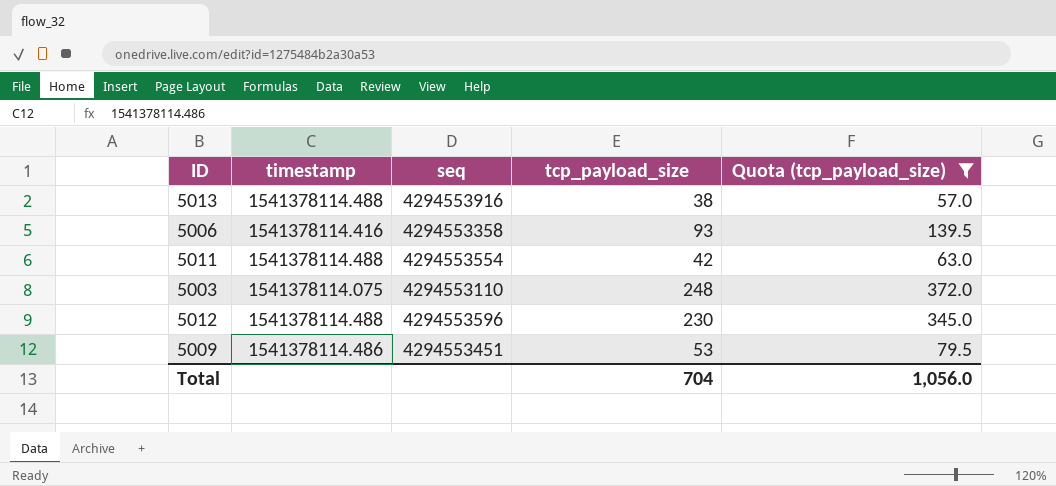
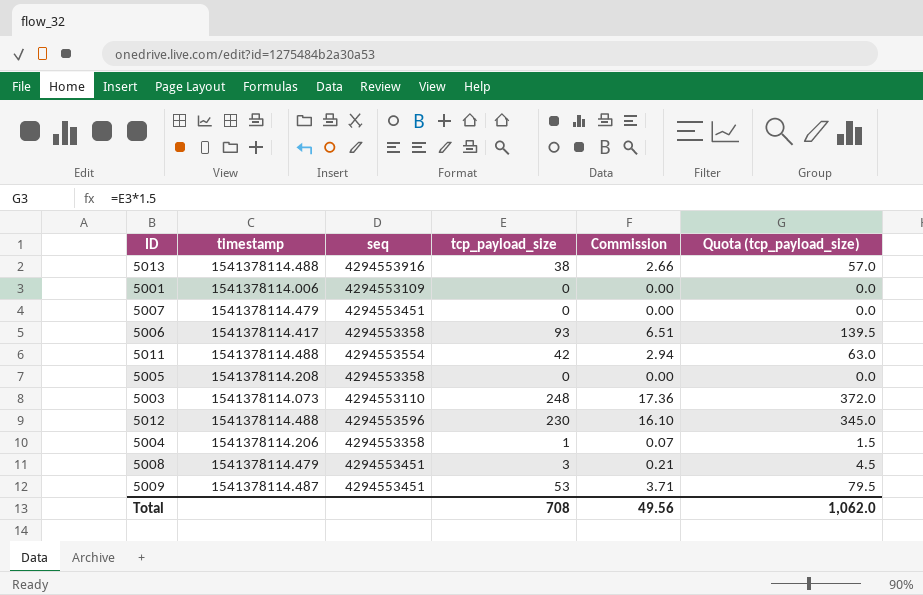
filter: Quota (tcp_payload_size) >= 57.0 -> none
column Commission | formula: none -> [tcp_payload_size] * 0.07
5006 | timestamp: 1541378114.416 -> 1541378114.417
5003 | timestamp: 1541378114.075 -> 1541378114.073
5009 | timestamp: 1541378114.486 -> 1541378114.487
Total | tcp_payload_size: 704 -> 708
Total | Quota (tcp_payload_size): 1,056.0 -> 1,062.0

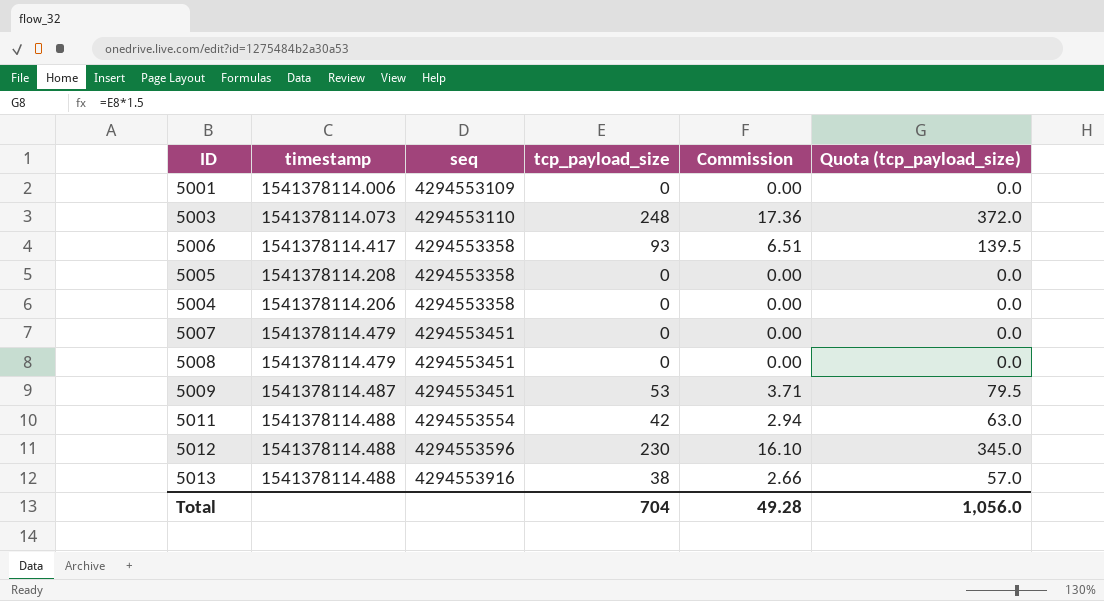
row order: none -> seq ascending
5004 | tcp_payload_size: 1 -> 0
5004 | Commission: 0.07 -> 0.00
5004 | Quota (tcp_payload_size): 1.5 -> 0.0
5008 | tcp_payload_size: 3 -> 0
5008 | Commission: 0.21 -> 0.00
5008 | Quota (tcp_payload_size): 4.5 -> 0.0
Total | tcp_payload_size: 708 -> 704
Total | Commission: 49.56 -> 49.28
Total | Quota (tcp_payload_size): 1,062.0 -> 1,056.0

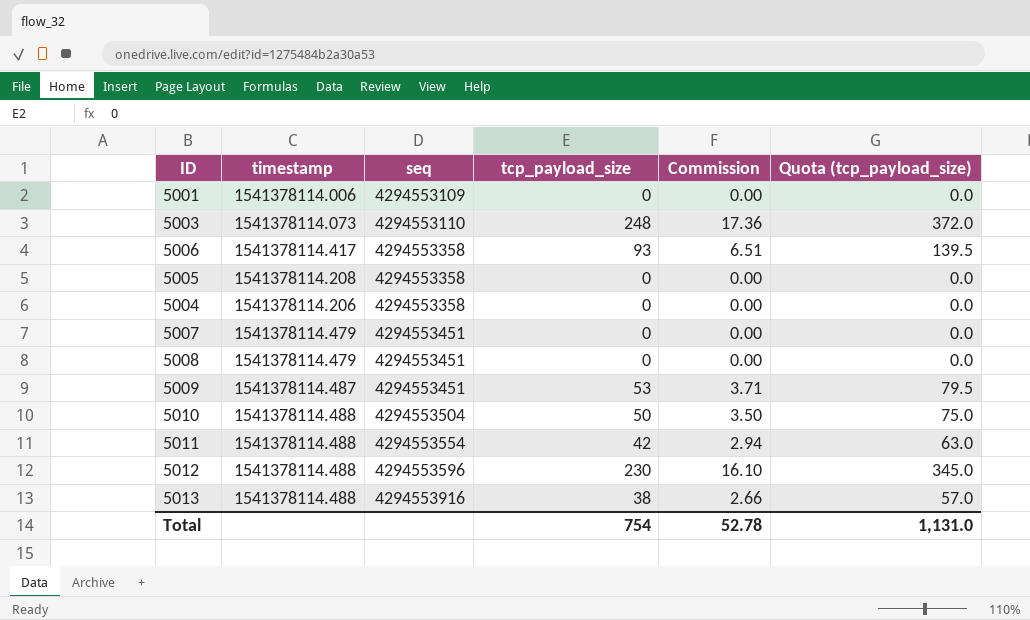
row 5010: none -> 1541378114.488 | 4294553504 | 50 | 3.50 | 75.0
Total | tcp_payload_size: 704 -> 754
Total | Commission: 49.28 -> 52.78
Total | Quota (tcp_payload_size): 1,056.0 -> 1,131.0

